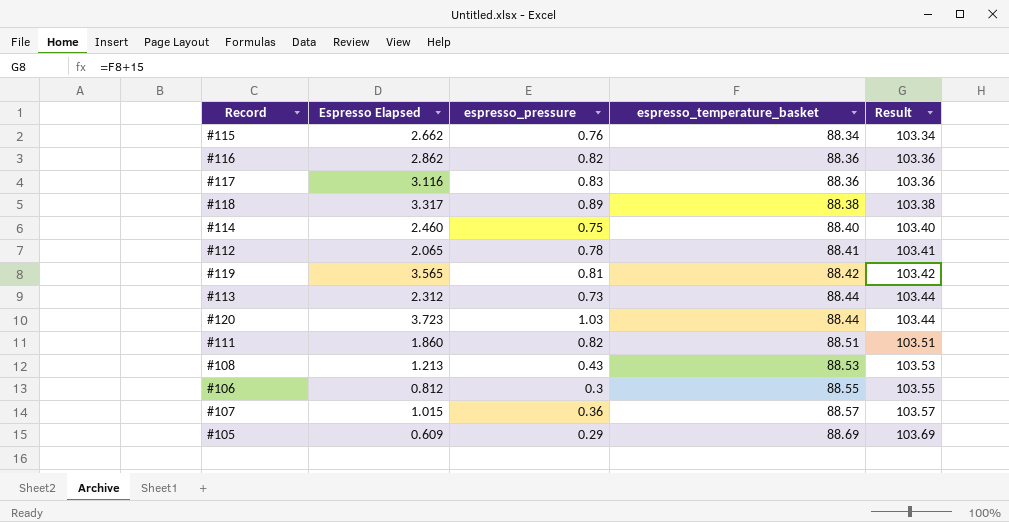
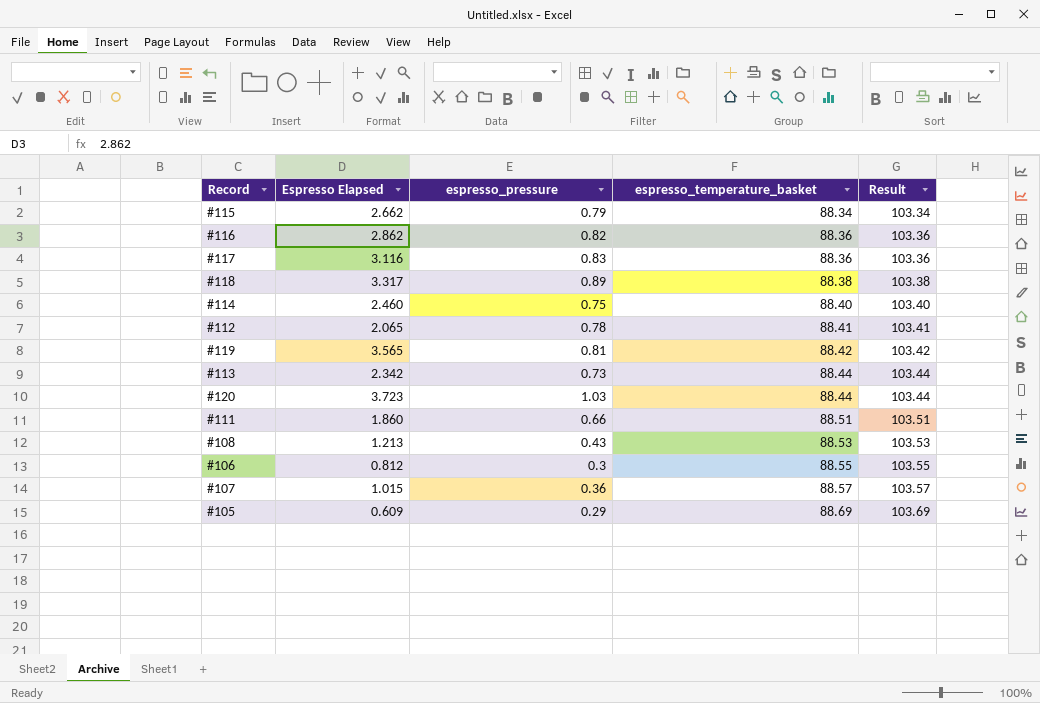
#115 | espresso_pressure: 0.76 -> 0.79
#113 | Espresso Elapsed: 2.312 -> 2.342
#111 | espresso_pressure: 0.82 -> 0.66

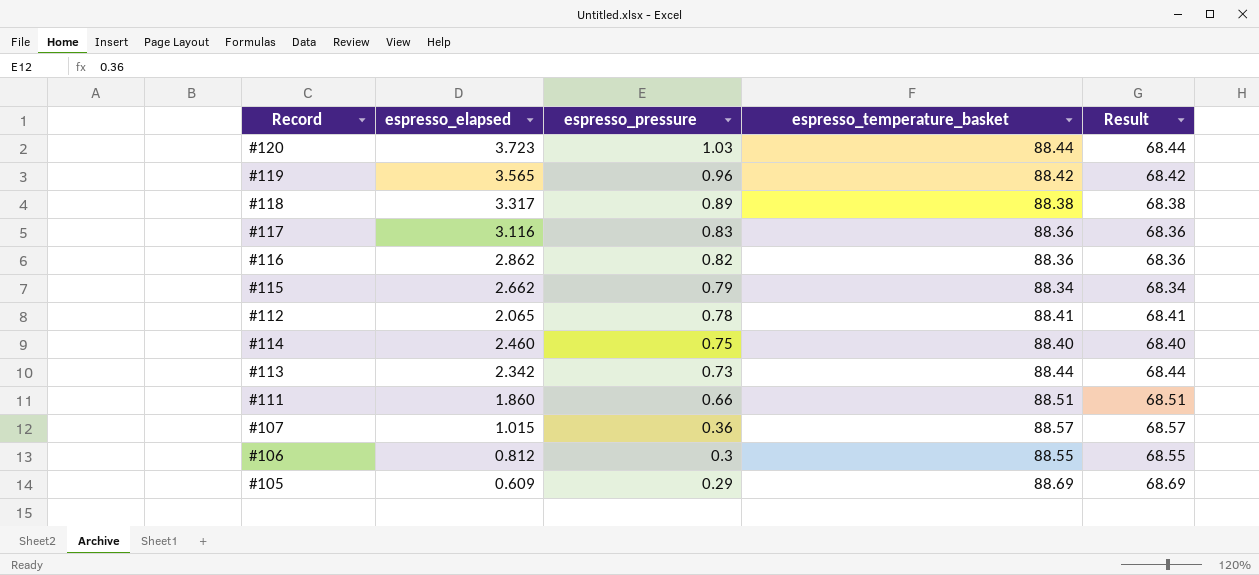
row order: espresso_temperature_basket ascending -> espresso_pressure descending
column name: Espresso Elapsed -> espresso_elapsed
column Result | formula: [espresso_temperature_basket] + 15 -> [espresso_temperature_basket] - 20
row #108: 1.213 | 0.43 | 88.53 | 103.53 -> none
#119 | espresso_pressure: 0.81 -> 0.96

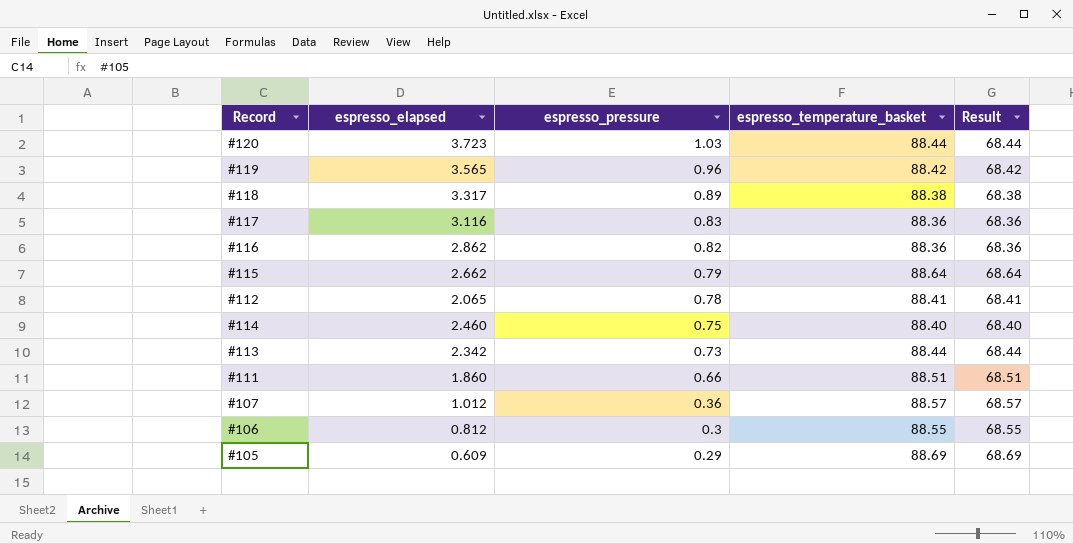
#115 | espresso_temperature_basket: 88.34 -> 88.64
#115 | Result: 68.34 -> 68.64
#107 | espresso_elapsed: 1.015 -> 1.012

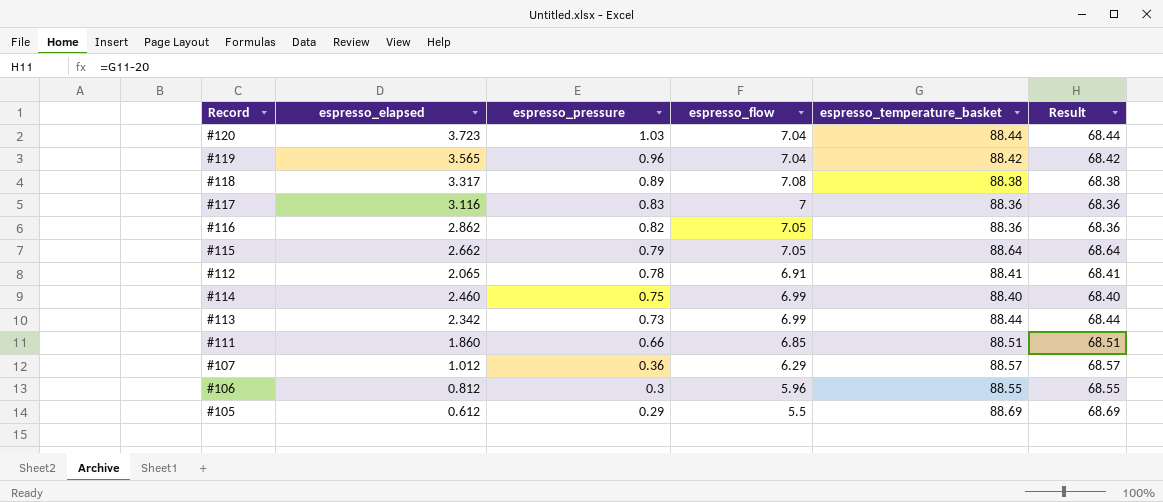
column espresso_flow | position: none -> 4
#105 | espresso_elapsed: 0.609 -> 0.612

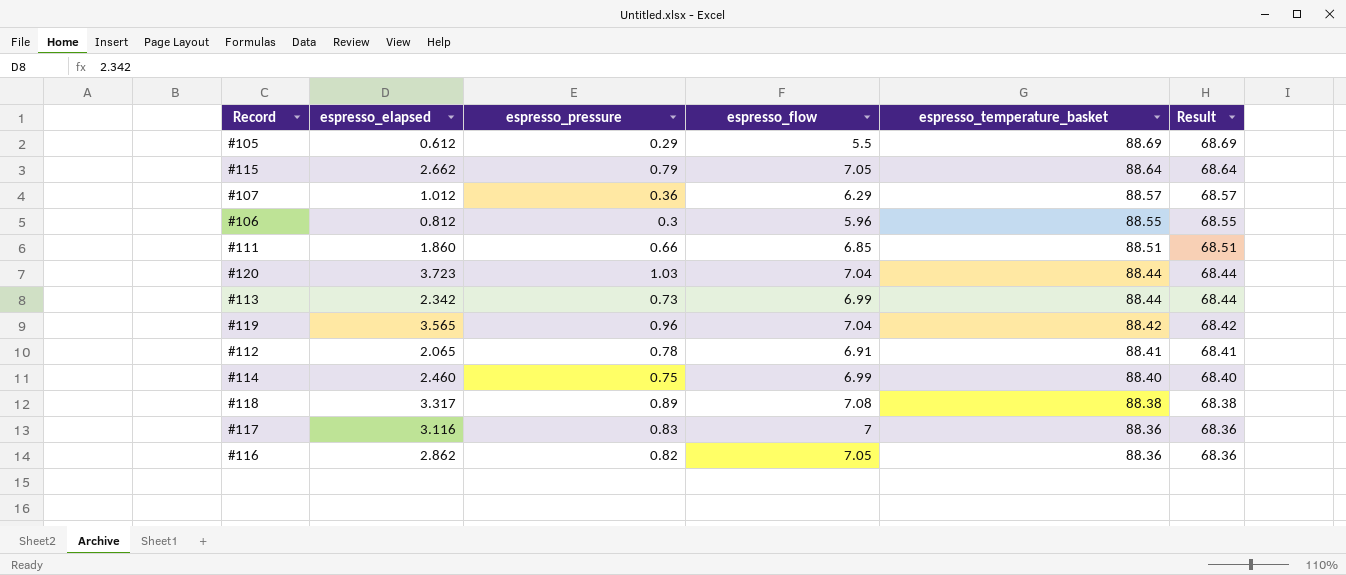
row order: espresso_pressure descending -> espresso_temperature_basket descending

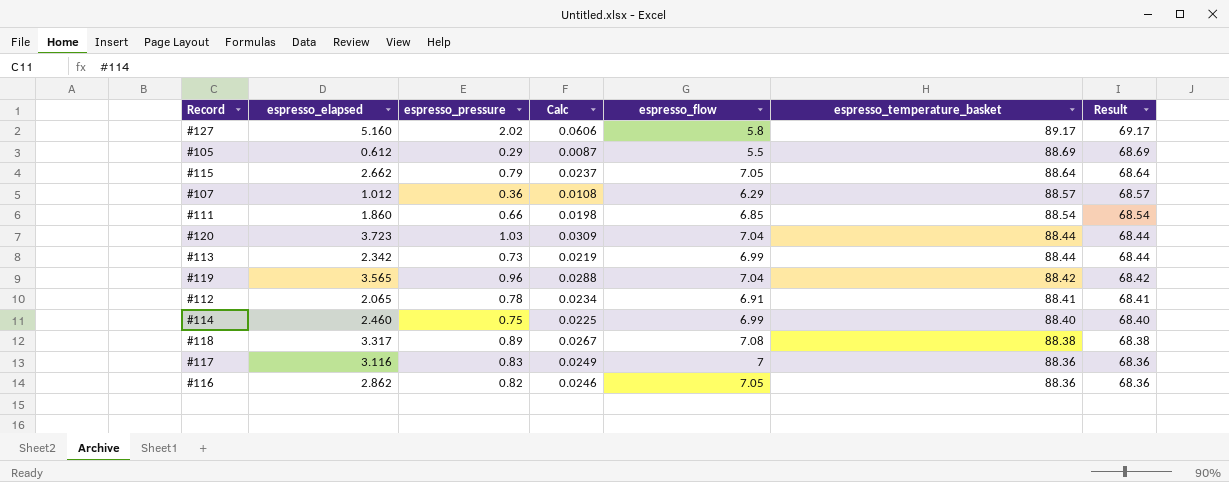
column Calc | formula: none -> [espresso_pressure] * 0.03
row #106: 0.812 | 0.3 | 5.96 | 88.55 | 68.55 -> none
row #127: none -> 5.160 | 2.02 | 0.0606 | 5.8 | 89.17 | 69.17
#111 | espresso_temperature_basket: 88.51 -> 88.54
#111 | Result: 68.51 -> 68.54

